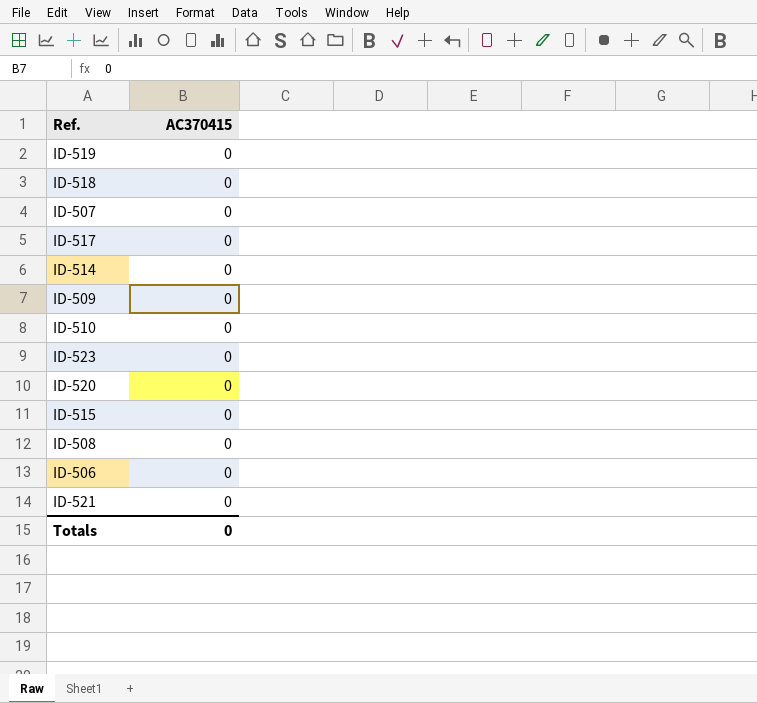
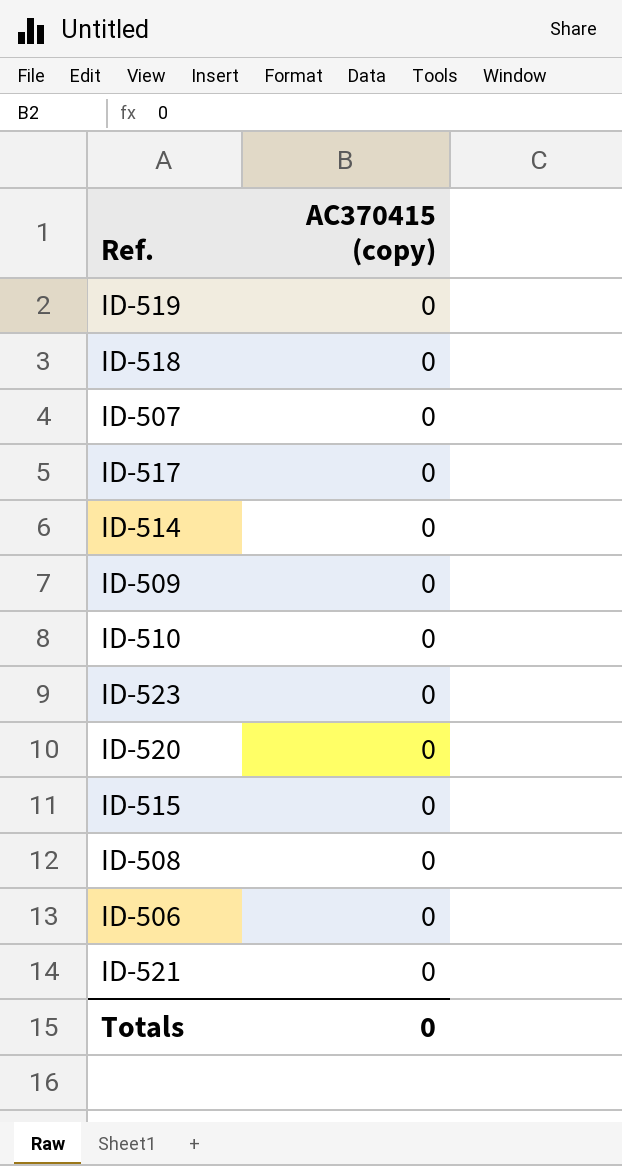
column name: AC370415 -> AC370415 (copy)

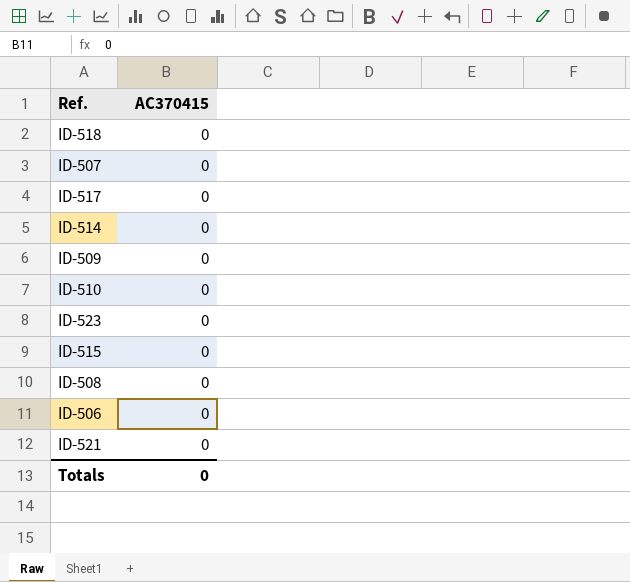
column name: AC370415 (copy) -> AC370415
row ID-519: 0 -> none
row ID-520: 0 -> none

